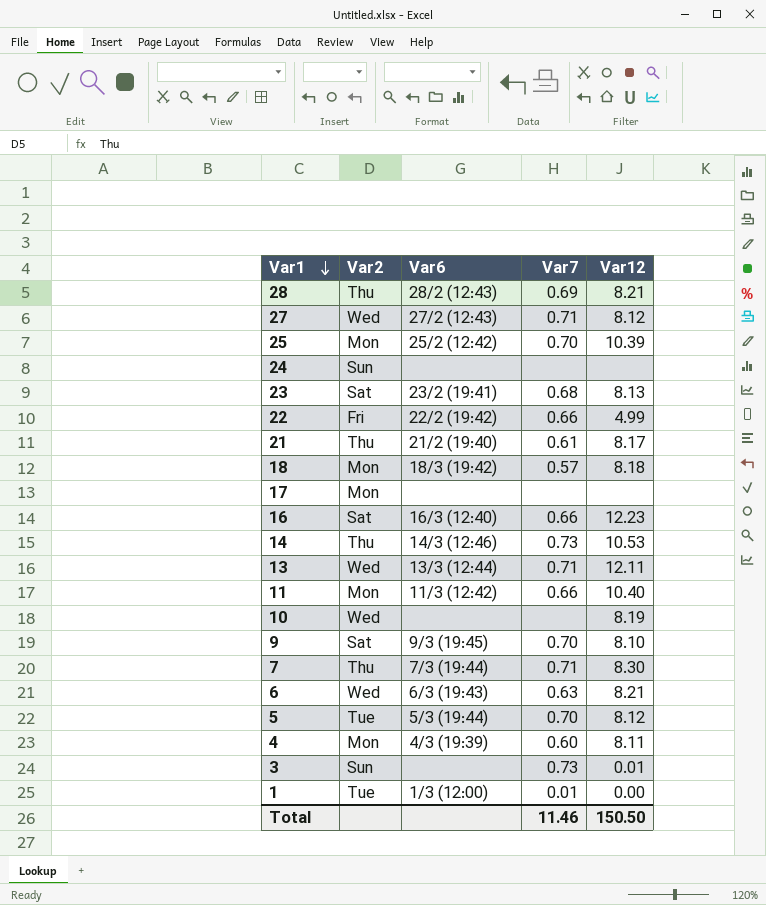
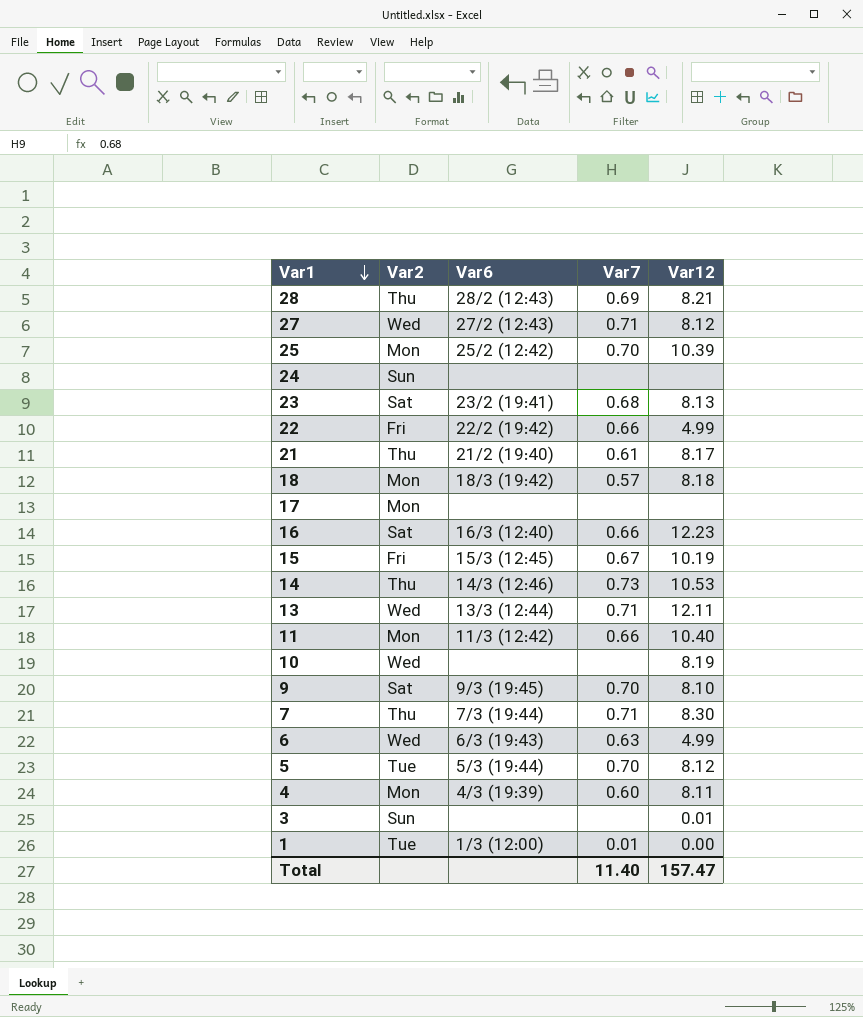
row 15: none -> Fri | 15/3 (12:45) | 0.67 | 10.19
6 | Var12: 8.21 -> 4.99
3 | Var7: 0.73 -> none
Total | Var7: 11.46 -> 11.40
Total | Var12: 150.50 -> 157.47

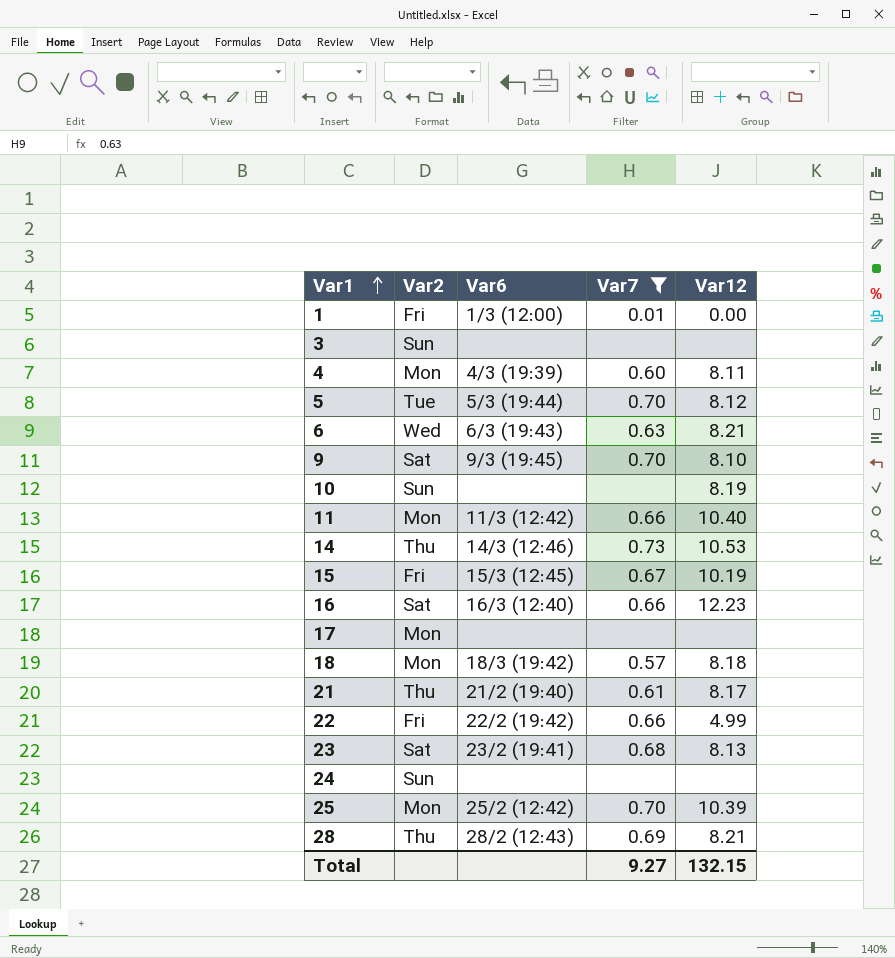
filter: none -> Var7 != 0.71
row order: Var1 descending -> Var1 ascending
1 | Var2: Tue -> Fri
3 | Var12: 0.01 -> none
6 | Var12: 4.99 -> 8.21
10 | Var2: Wed -> Sun
Total | Var7: 11.40 -> 9.27
Total | Var12: 157.47 -> 132.15

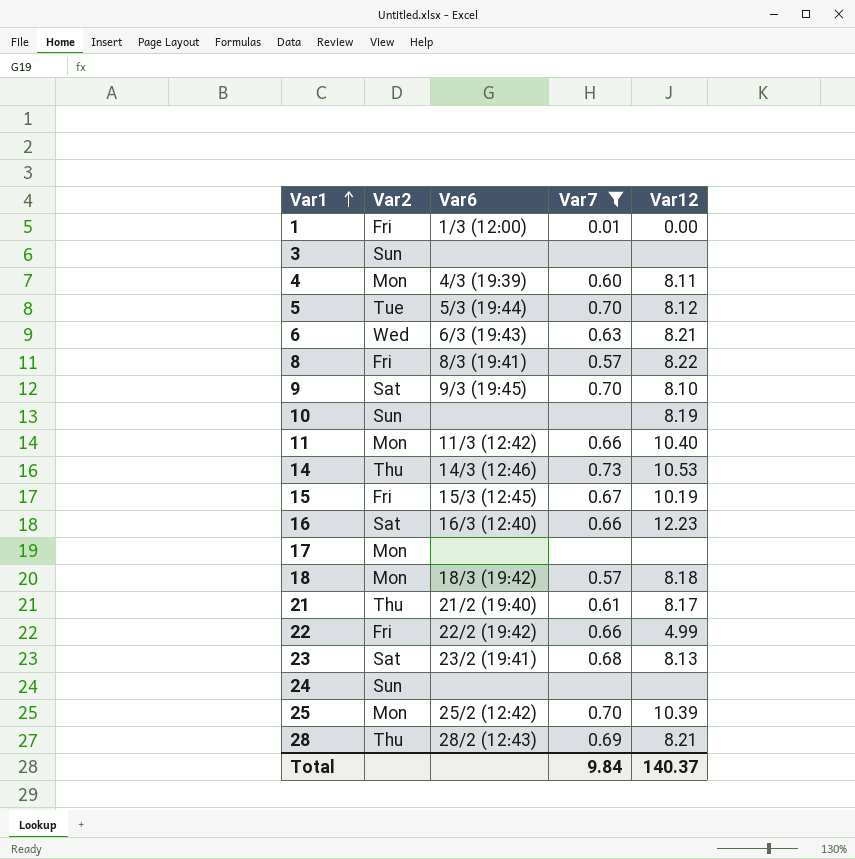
row 8: none -> Fri | 8/3 (19:41) | 0.57 | 8.22
Total | Var7: 9.27 -> 9.84
Total | Var12: 132.15 -> 140.37

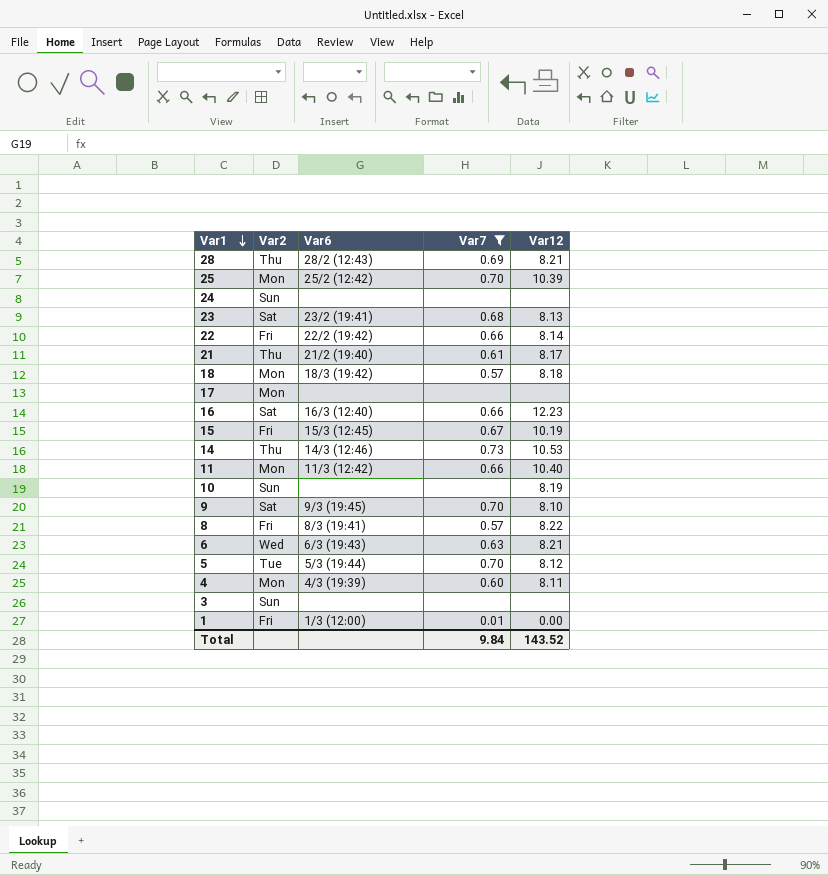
row order: Var1 ascending -> Var1 descending
22 | Var12: 4.99 -> 8.14
Total | Var12: 140.37 -> 143.52

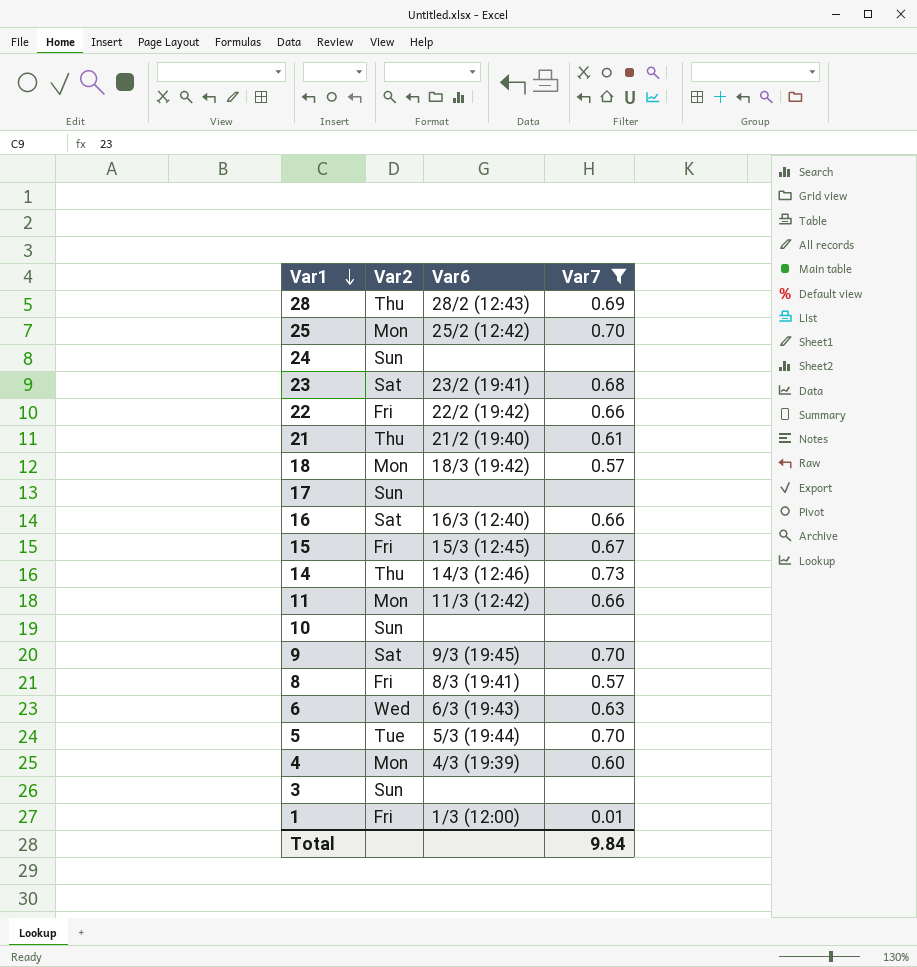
column Var12 | position: 5 -> none
17 | Var2: Mon -> Sun

